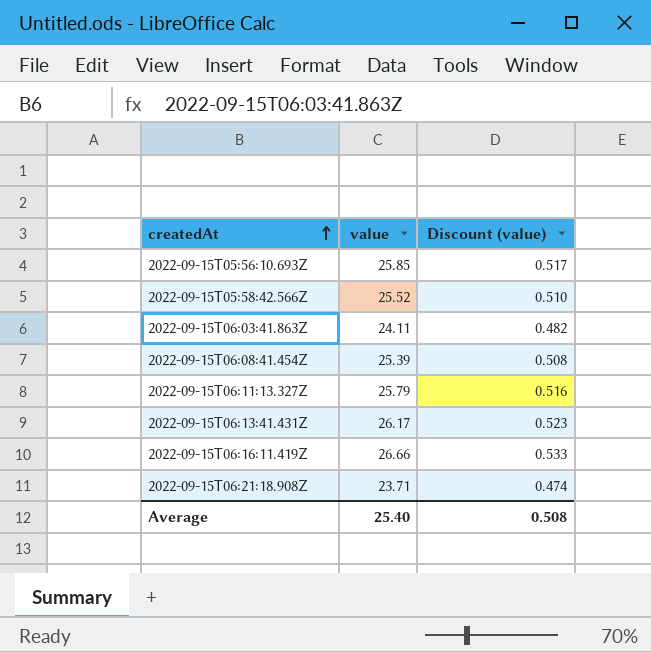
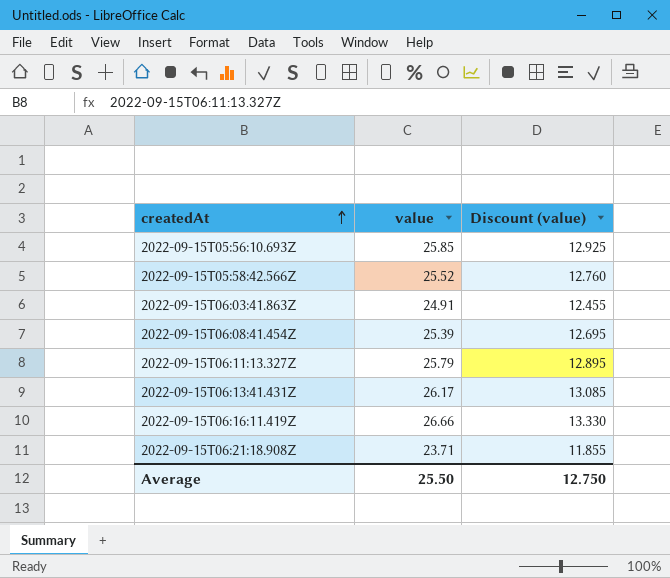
column Discount (value) | formula: [value] * 0.02 -> [value] * 0.5
2022-09-15T06:03:41.863Z | value: 24.11 -> 24.91
Average | value: 25.40 -> 25.50
Average | Discount (value): 0.508 -> 12.750

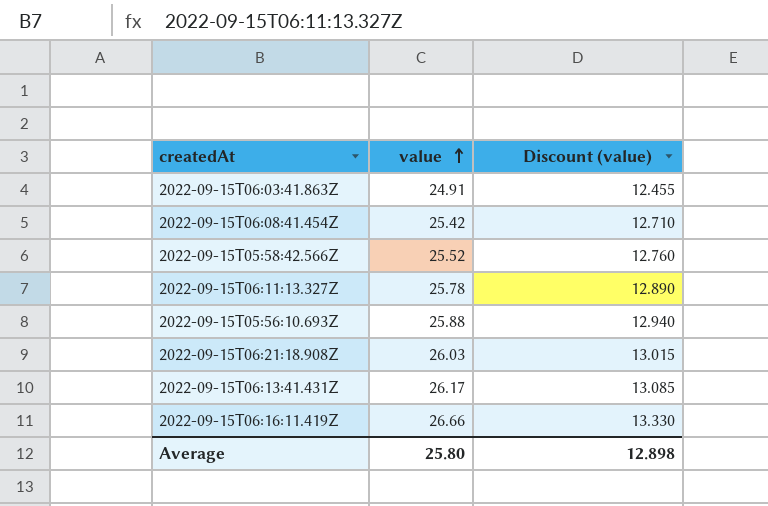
row order: createdAt ascending -> value ascending
2022-09-15T06:08:41.454Z | value: 25.39 -> 25.42
2022-09-15T06:08:41.454Z | Discount (value): 12.695 -> 12.710
2022-09-15T06:11:13.327Z | value: 25.79 -> 25.78
2022-09-15T06:11:13.327Z | Discount (value): 12.895 -> 12.890
2022-09-15T05:56:10.693Z | value: 25.85 -> 25.88
2022-09-15T05:56:10.693Z | Discount (value): 12.925 -> 12.940
2022-09-15T06:21:18.908Z | value: 23.71 -> 26.03
2022-09-15T06:21:18.908Z | Discount (value): 11.855 -> 13.015
Average | value: 25.50 -> 25.80
Average | Discount (value): 12.750 -> 12.898

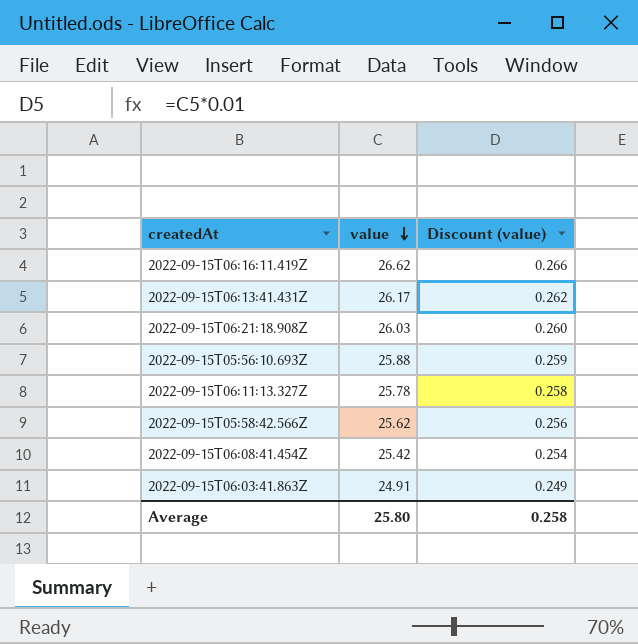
row order: value ascending -> value descending
column Discount (value) | formula: [value] * 0.5 -> [value] * 0.01
2022-09-15T06:16:11.419Z | value: 26.66 -> 26.62
2022-09-15T05:58:42.566Z | value: 25.52 -> 25.62
Average | Discount (value): 12.898 -> 0.258

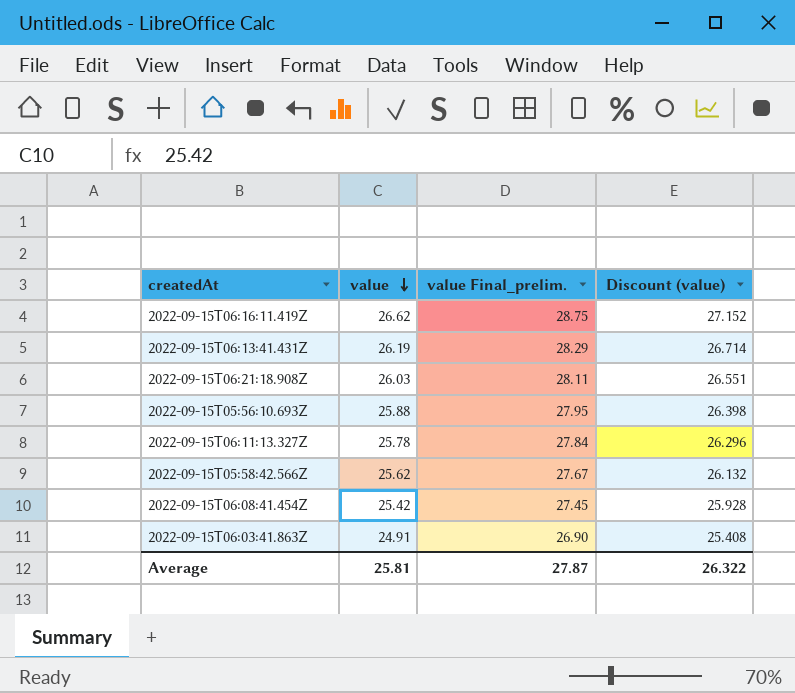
column value Final_prelim. | formula: none -> [value] * 1.08
column Discount (value) | formula: [value] * 0.01 -> [value] * 1.02
2022-09-15T06:13:41.431Z | value: 26.17 -> 26.19
Average | value: 25.80 -> 25.81
Average | Discount (value): 0.258 -> 26.322

